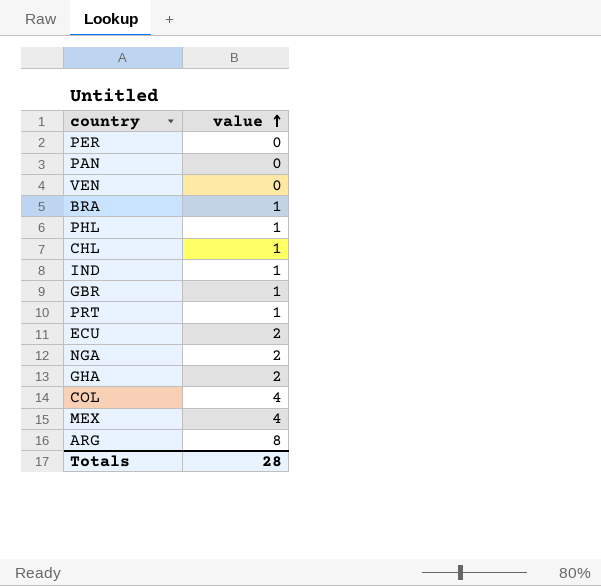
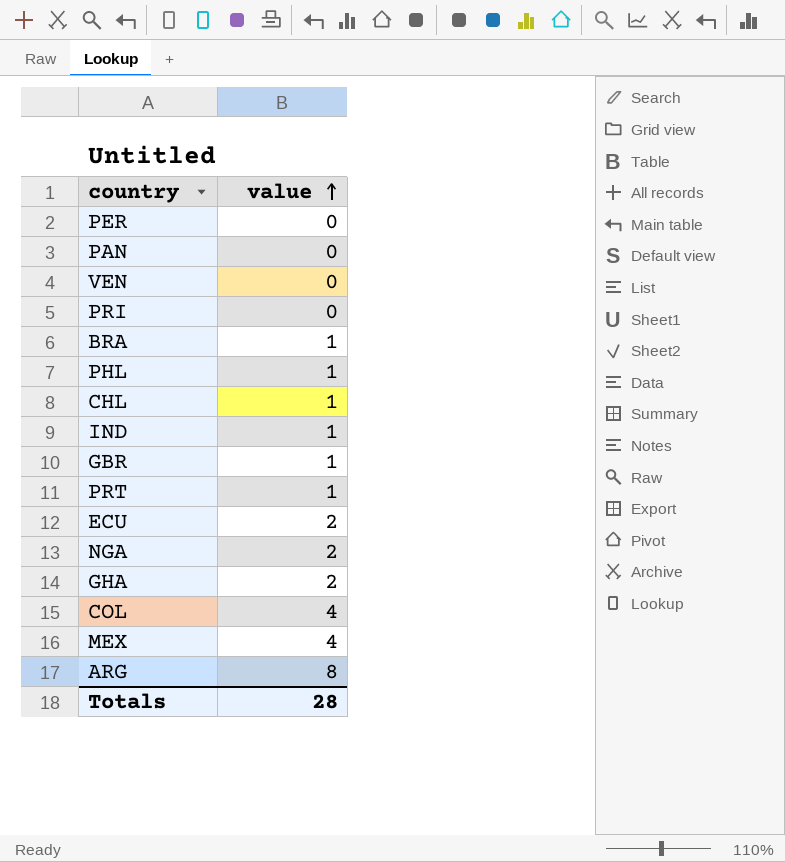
row PRI: none -> 0

